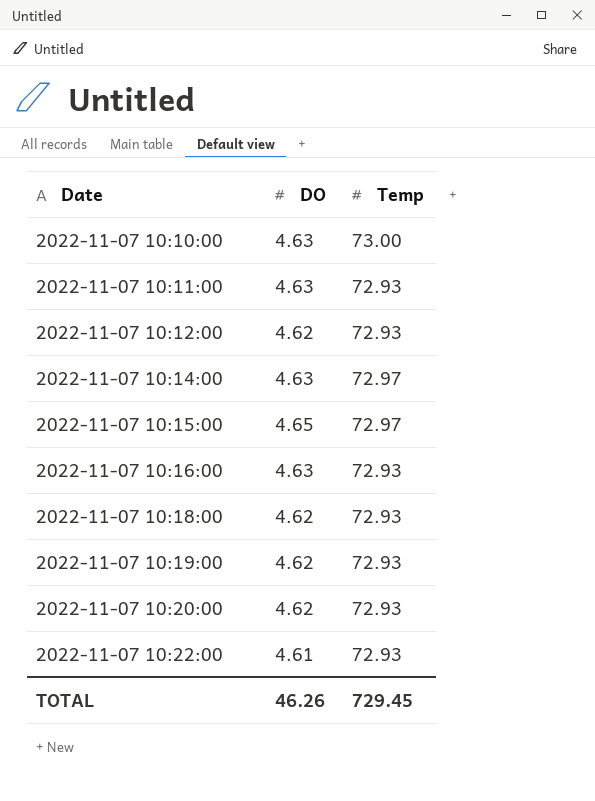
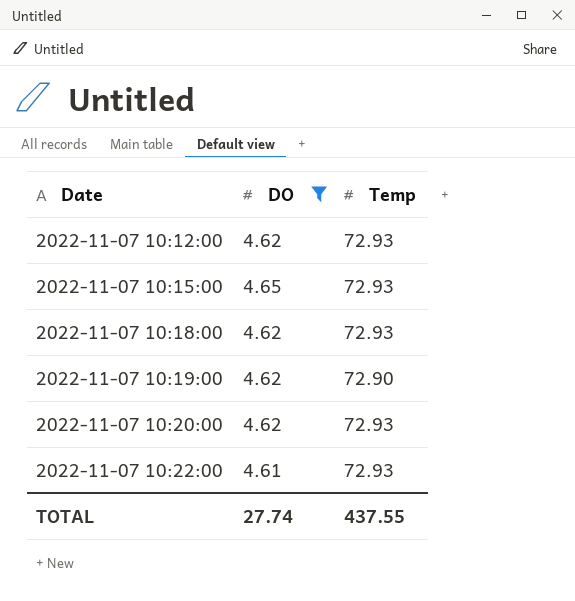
filter: none -> DO != 4.63
2022-11-07 10:15:00 | Temp: 72.97 -> 72.93
2022-11-07 10:19:00 | Temp: 72.93 -> 72.90
TOTAL | DO: 46.26 -> 27.74
TOTAL | Temp: 729.45 -> 437.55

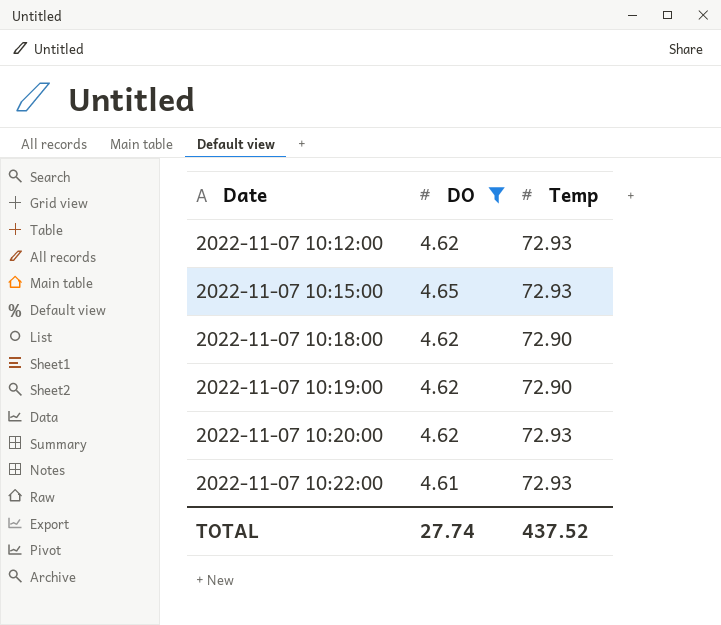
2022-11-07 10:18:00 | Temp: 72.93 -> 72.90
TOTAL | Temp: 437.55 -> 437.52

